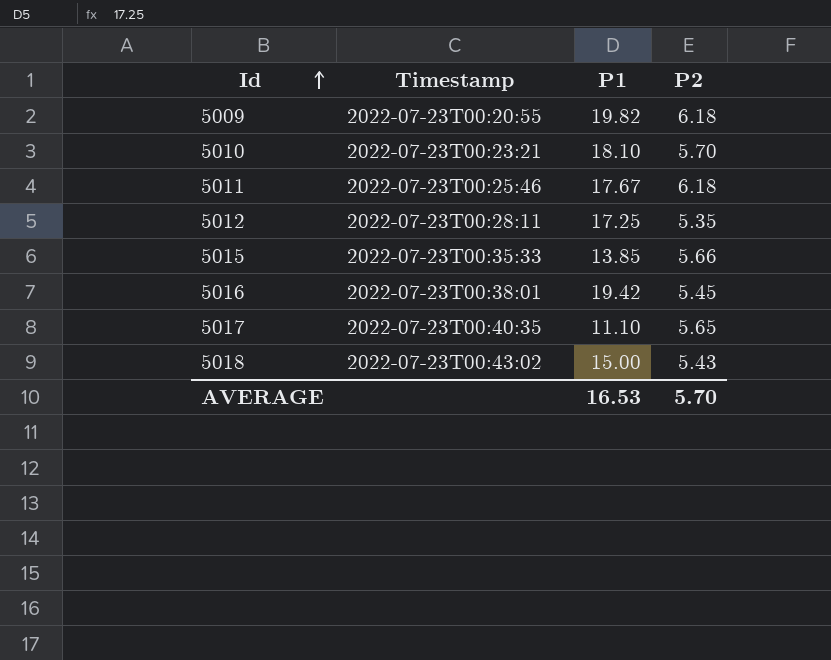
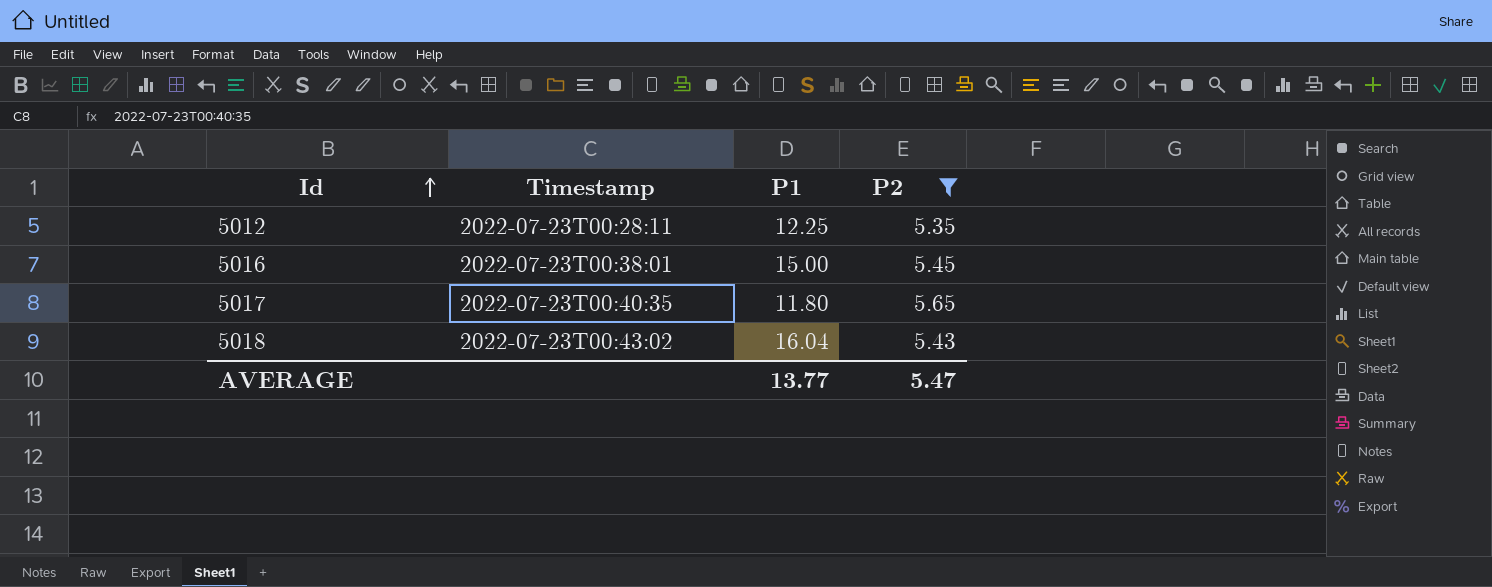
filter: none -> P2 <= 5.65
5012 | P1: 17.25 -> 12.25
5016 | P1: 19.42 -> 15.00
5017 | P1: 11.10 -> 11.80
5018 | P1: 15.00 -> 16.04
AVERAGE | P1: 16.53 -> 13.77
AVERAGE | P2: 5.70 -> 5.47

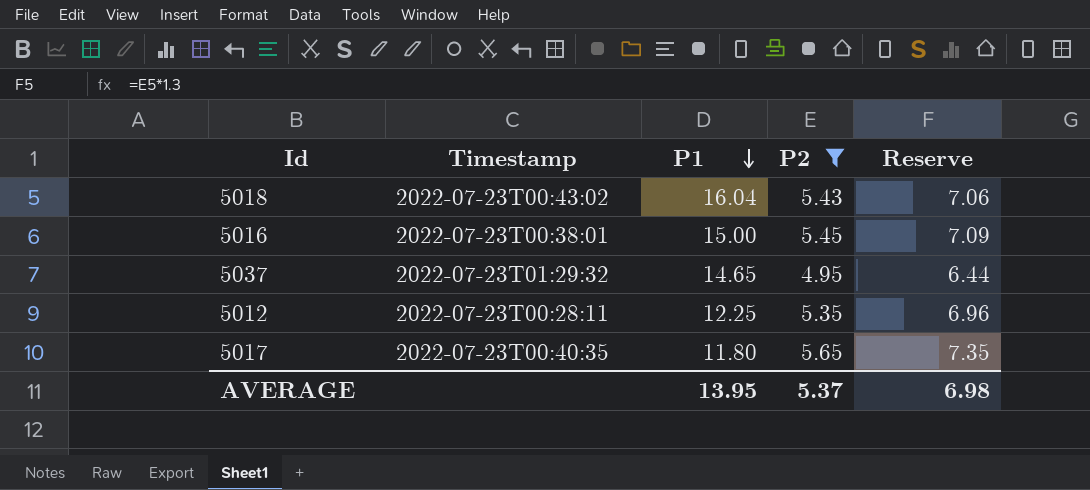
row order: Id ascending -> P1 descending
column Reserve | formula: none -> [P2] * 1.3
row 5037: none -> 2022-07-23T01:29:32 | 14.65 | 4.95 | 6.44
AVERAGE | P1: 13.77 -> 13.95
AVERAGE | P2: 5.47 -> 5.37

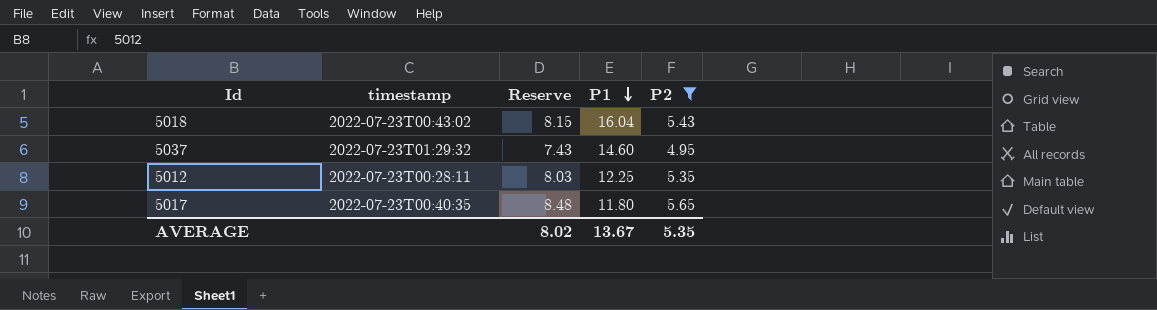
column name: Timestamp -> timestamp
column Reserve | formula: [P2] * 1.3 -> [P2] * 1.5
column Reserve | position: 5 -> 3
row 5016: 2022-07-23T00:38:01 | 15.00 | 5.45 | 7.09 -> none
5037 | P1: 14.65 -> 14.60
AVERAGE | Reserve: 6.98 -> 8.02
AVERAGE | P1: 13.95 -> 13.67
AVERAGE | P2: 5.37 -> 5.35

